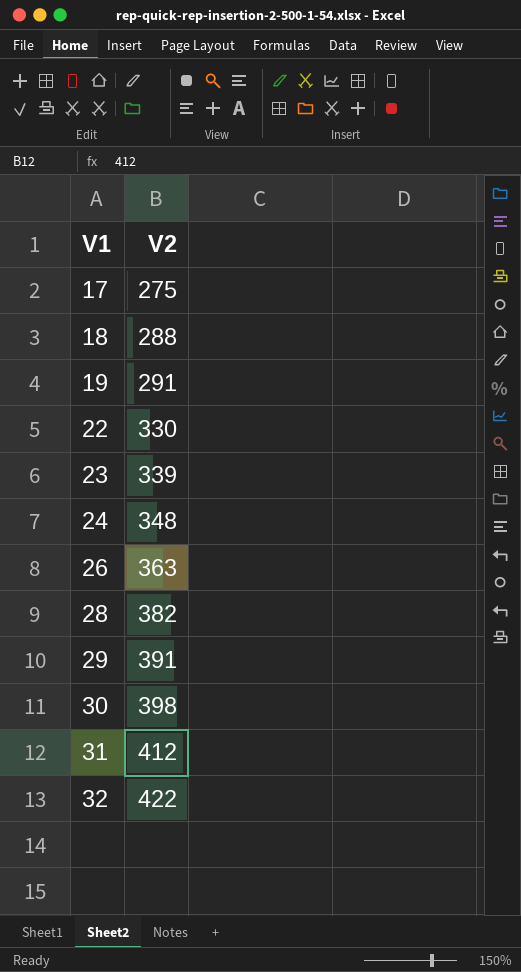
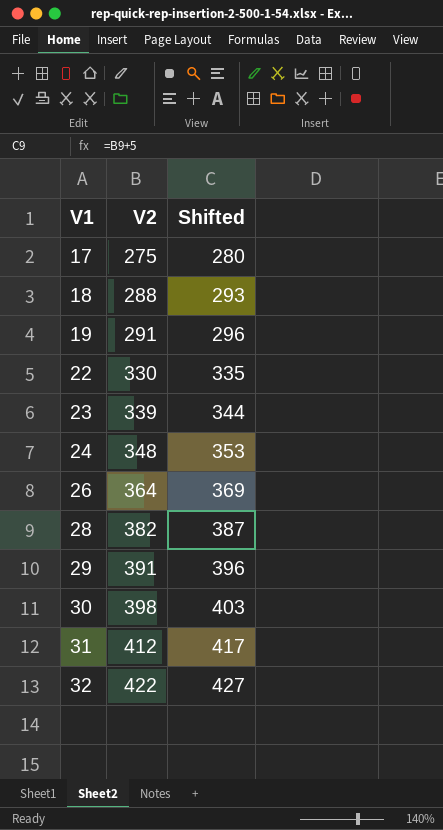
column Shifted | formula: none -> [V2] + 5
26 | V2: 363 -> 364

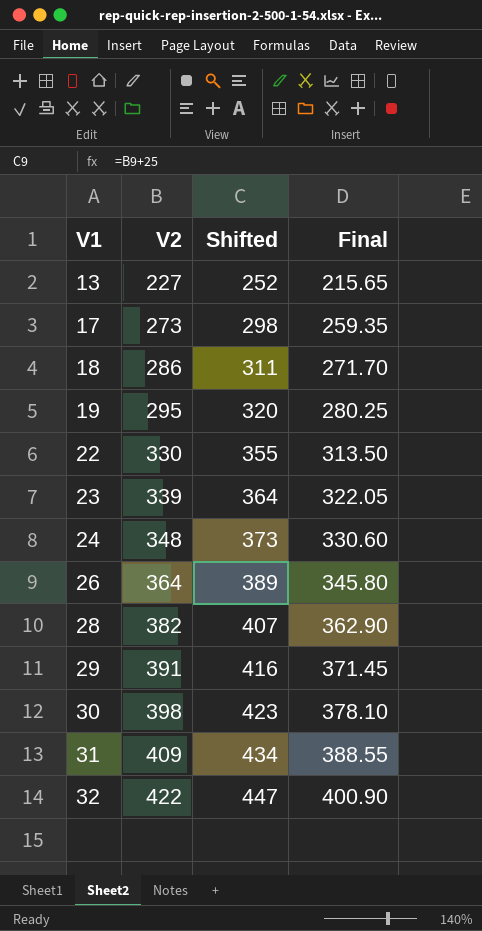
column Shifted | formula: [V2] + 5 -> [V2] + 25
column Final | formula: none -> [V2] * 0.95
row 13: none -> 227 | 252 | 215.65
17 | V2: 275 -> 273
18 | V2: 288 -> 286
19 | V2: 291 -> 295
31 | V2: 412 -> 409

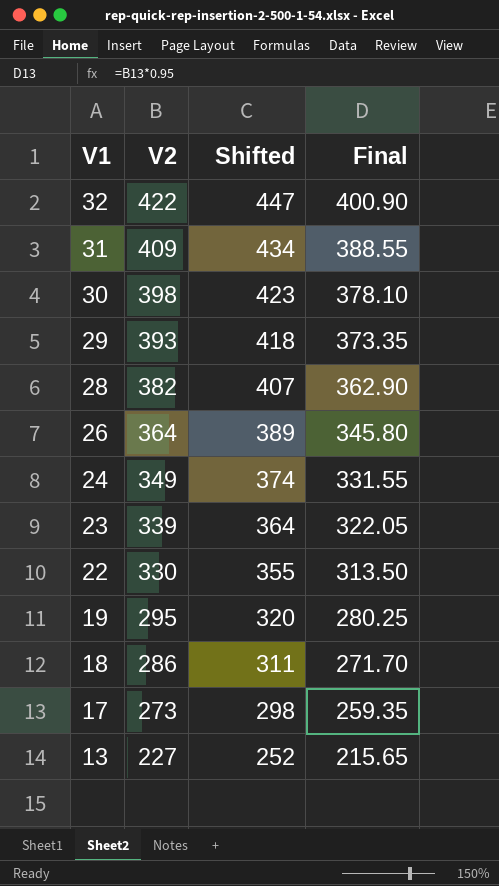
row order: V1 ascending -> V1 descending
29 | V2: 391 -> 393
29 | Shifted: 416 -> 418
29 | Final: 371.45 -> 373.35
24 | V2: 348 -> 349
24 | Shifted: 373 -> 374
24 | Final: 330.60 -> 331.55

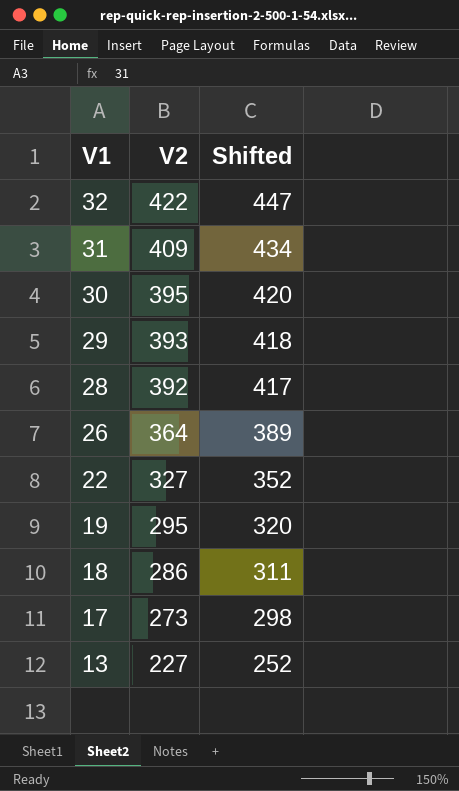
column Final | formula: [V2] * 0.95 -> none
row 24: 349 | 374 | 331.55 -> none
row 23: 339 | 364 | 322.05 -> none
30 | V2: 398 -> 395
30 | Shifted: 423 -> 420
28 | V2: 382 -> 392
28 | Shifted: 407 -> 417
22 | V2: 330 -> 327
22 | Shifted: 355 -> 352

